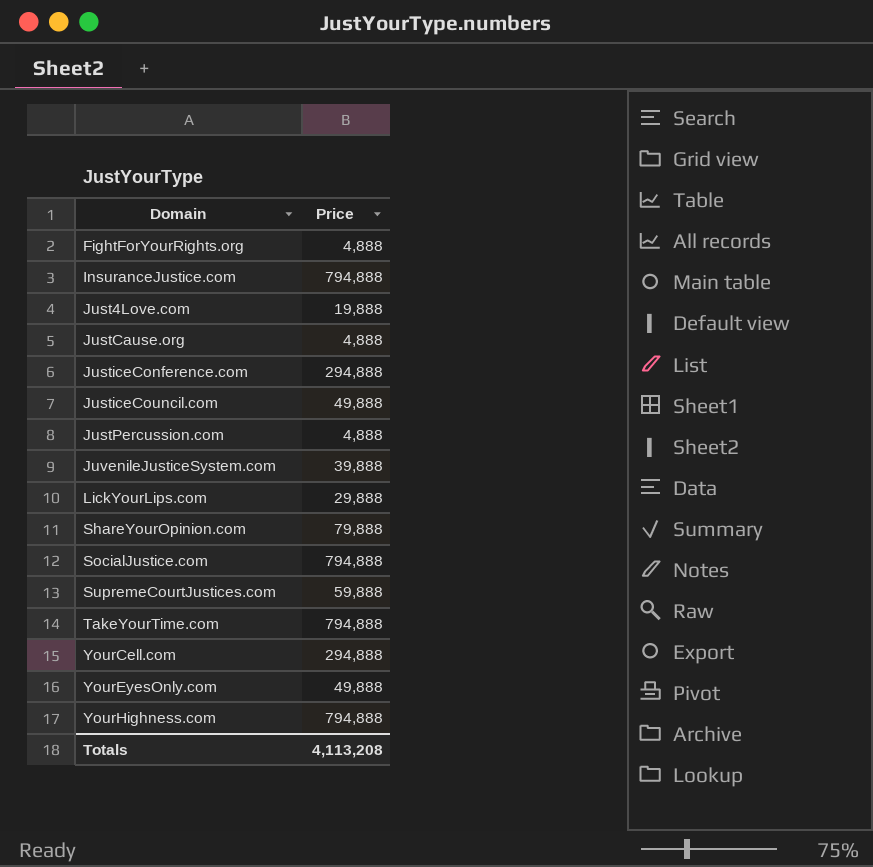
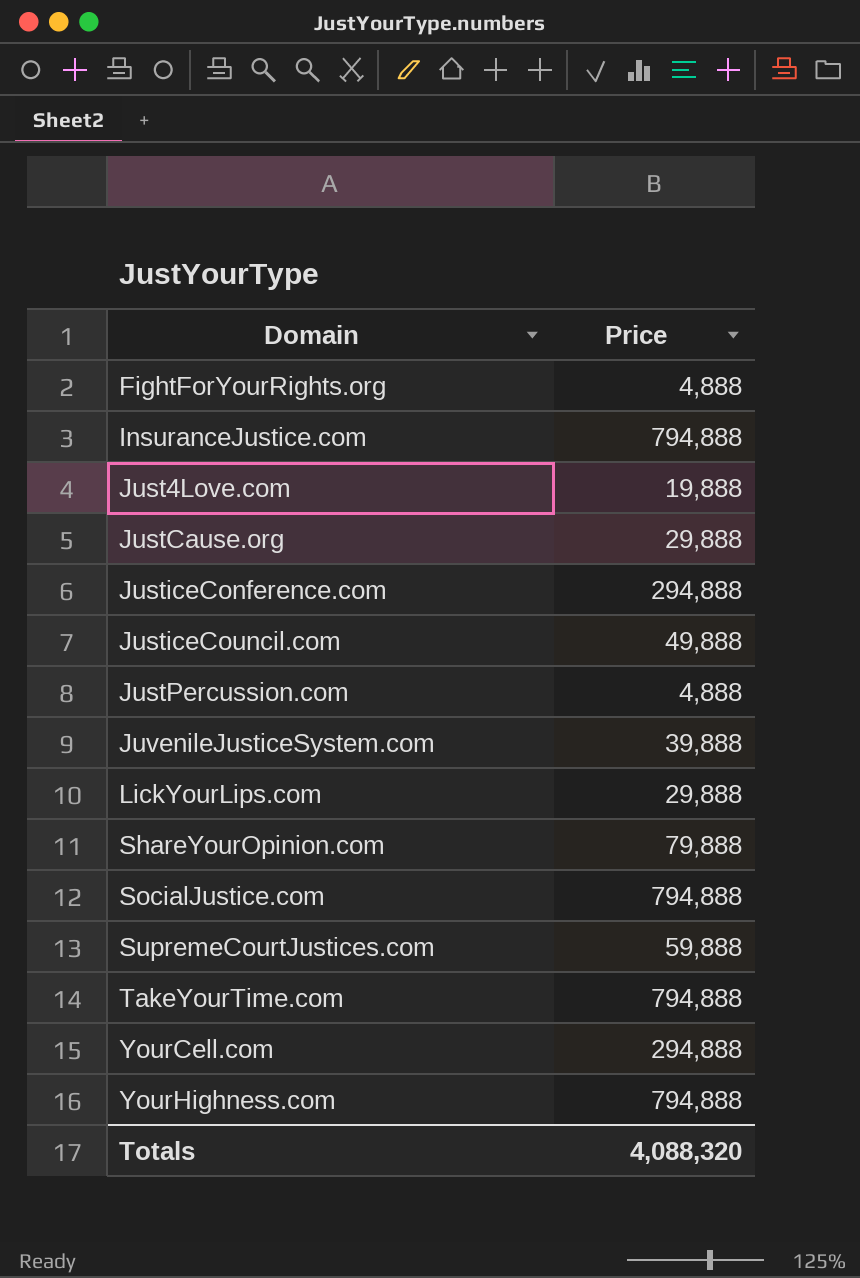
row YourEyesOnly.com: 49,888 -> none
JustCause.org | Price: 4,888 -> 29,888
Totals | Price: 4,113,208 -> 4,088,320

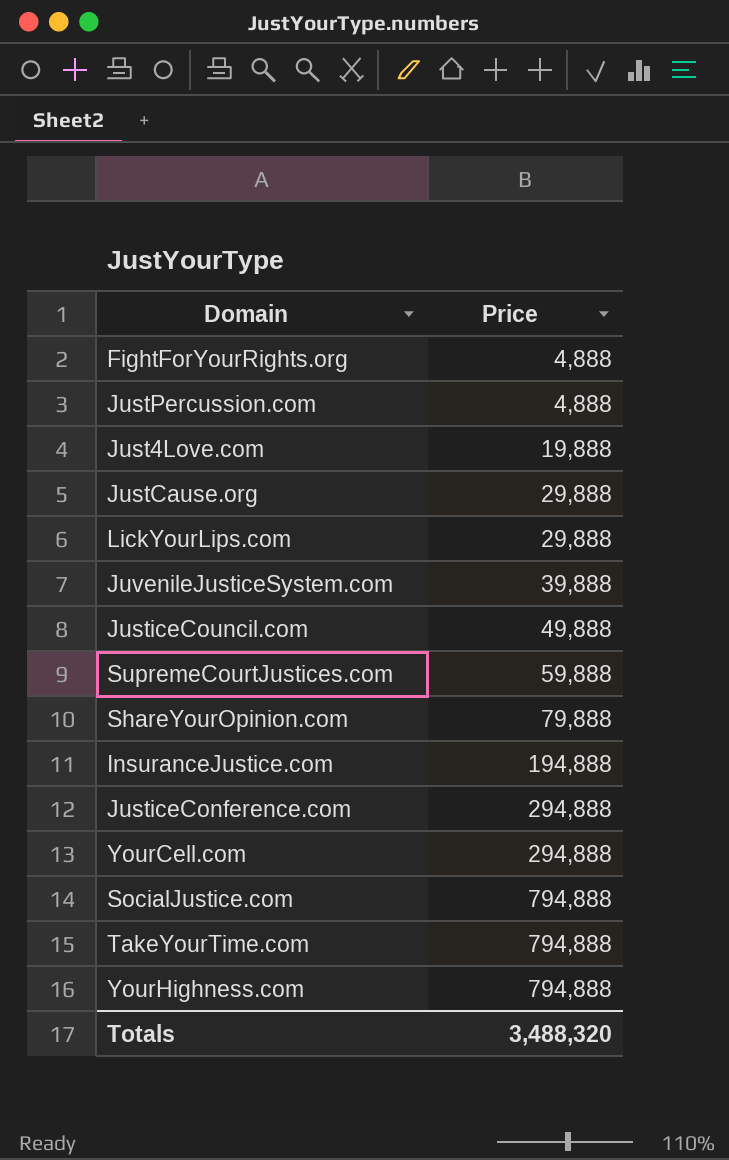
row order: Domain ascending -> Price ascending
InsuranceJustice.com | Price: 794,888 -> 194,888
Totals | Price: 4,088,320 -> 3,488,320

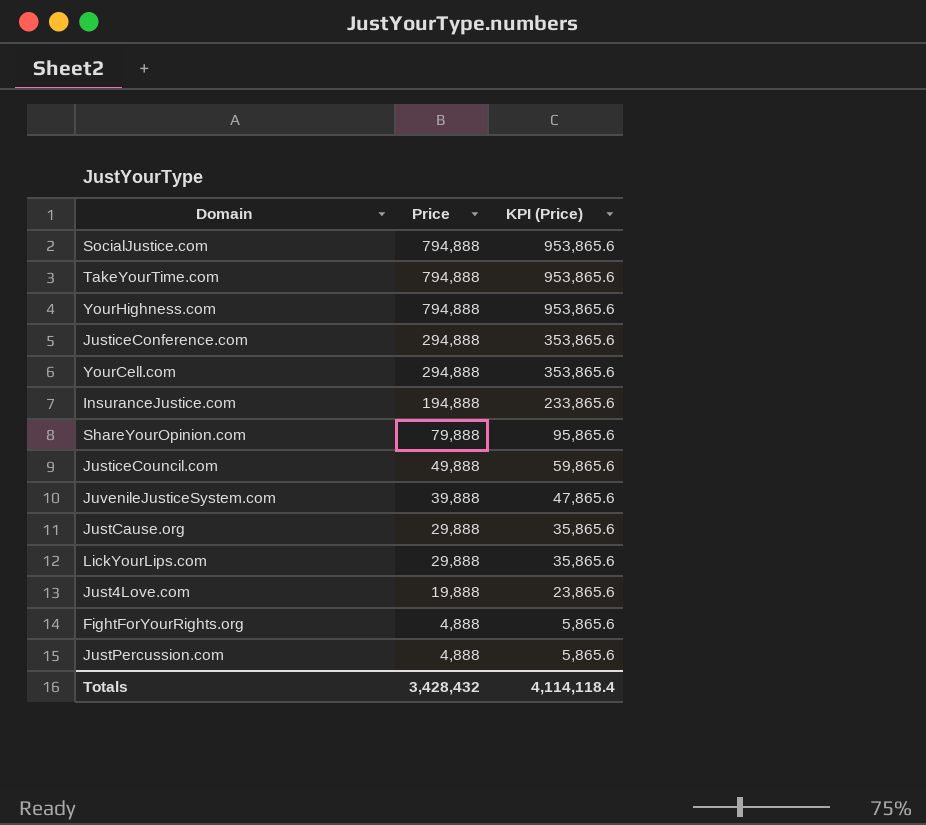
row order: Price ascending -> Price descending
column KPI (Price) | formula: none -> [Price] * 1.2
row SupremeCourtJustices.com: 59,888 -> none
Totals | Price: 3,488,320 -> 3,428,432

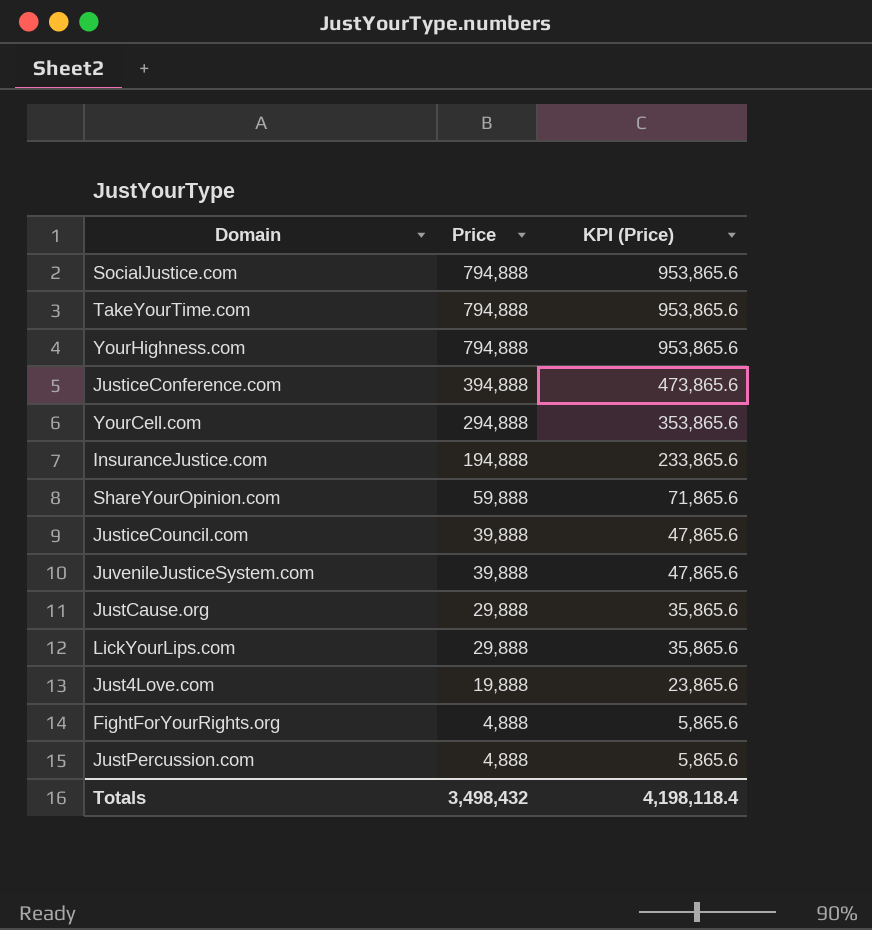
JusticeConference.com | Price: 294,888 -> 394,888
JusticeConference.com | KPI (Price): 353,865.6 -> 473,865.6
ShareYourOpinion.com | Price: 79,888 -> 59,888
ShareYourOpinion.com | KPI (Price): 95,865.6 -> 71,865.6
JusticeCouncil.com | Price: 49,888 -> 39,888
JusticeCouncil.com | KPI (Price): 59,865.6 -> 47,865.6
Totals | Price: 3,428,432 -> 3,498,432
Totals | KPI (Price): 4,114,118.4 -> 4,198,118.4

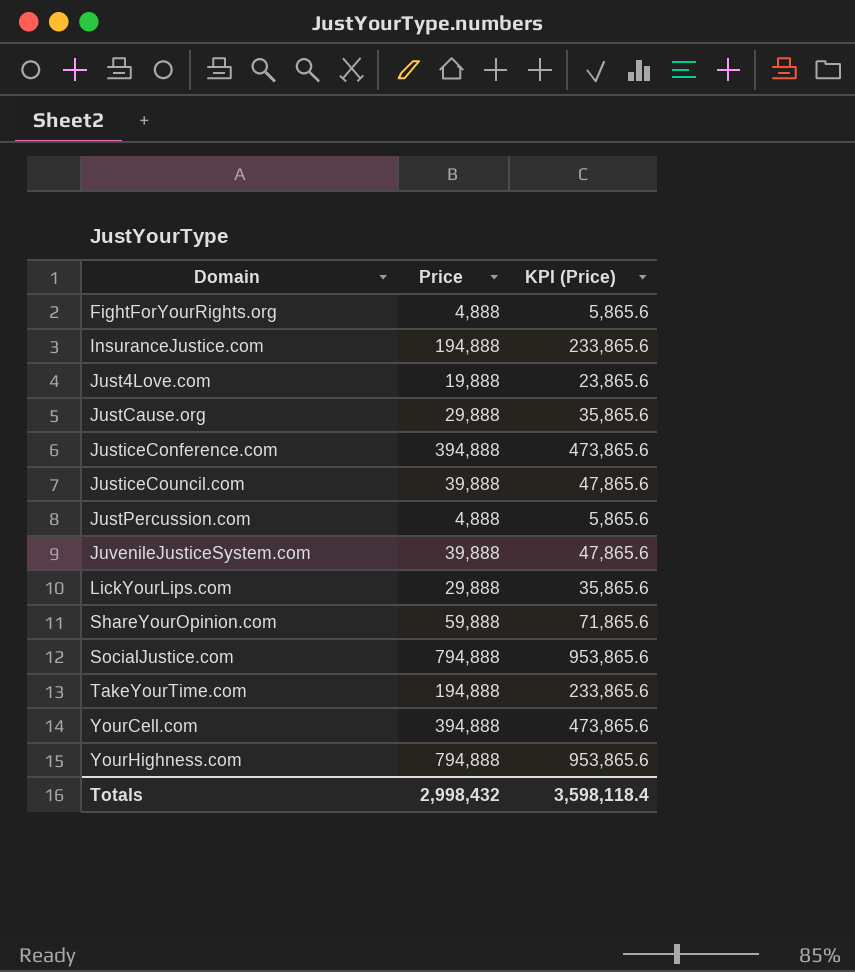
row order: Price descending -> Domain ascending
TakeYourTime.com | Price: 794,888 -> 194,888
TakeYourTime.com | KPI (Price): 953,865.6 -> 233,865.6
YourCell.com | Price: 294,888 -> 394,888
YourCell.com | KPI (Price): 353,865.6 -> 473,865.6
Totals | Price: 3,498,432 -> 2,998,432
Totals | KPI (Price): 4,198,118.4 -> 3,598,118.4

